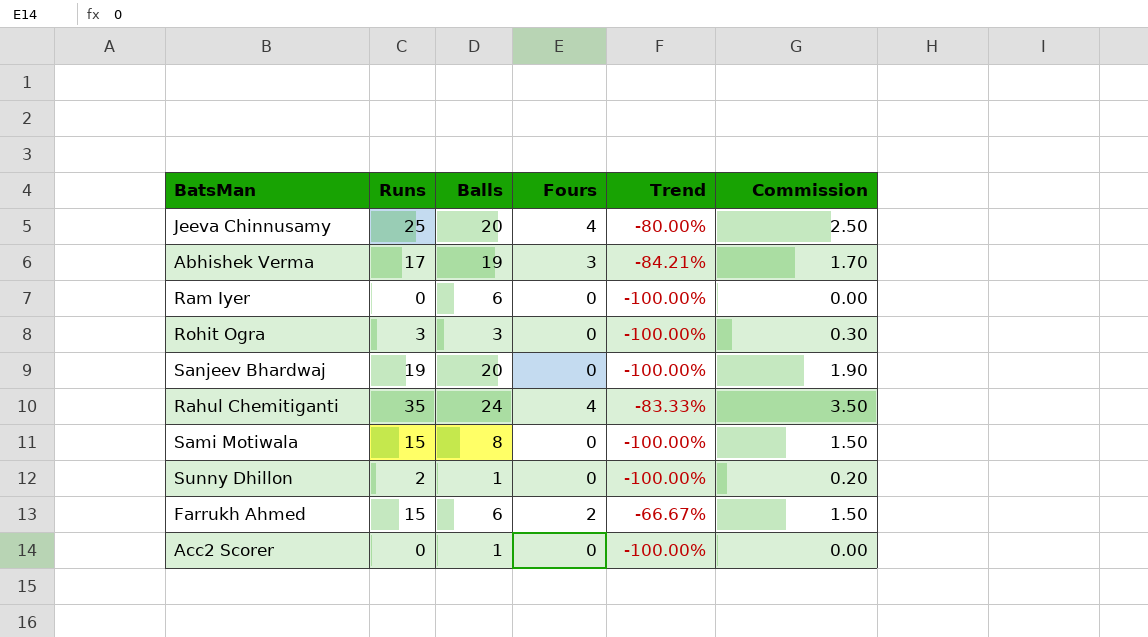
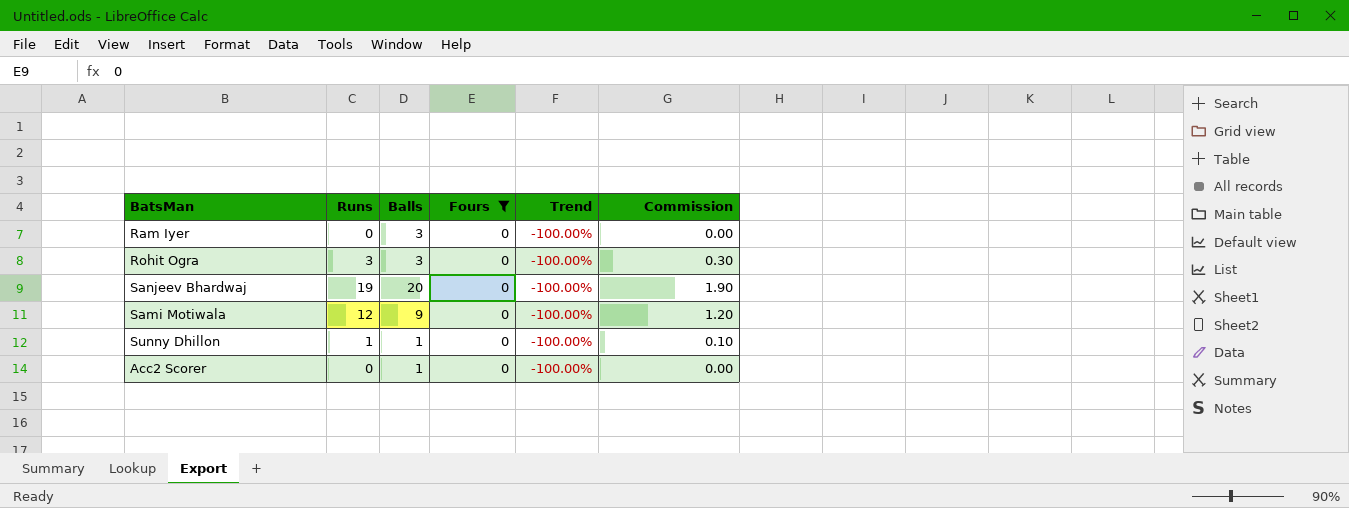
filter: none -> Fours = 0
Ram Iyer | Balls: 6 -> 3
Sami Motiwala | Runs: 15 -> 12
Sami Motiwala | Balls: 8 -> 9
Sami Motiwala | Commission: 1.50 -> 1.20
Sunny Dhillon | Runs: 2 -> 1
Sunny Dhillon | Commission: 0.20 -> 0.10

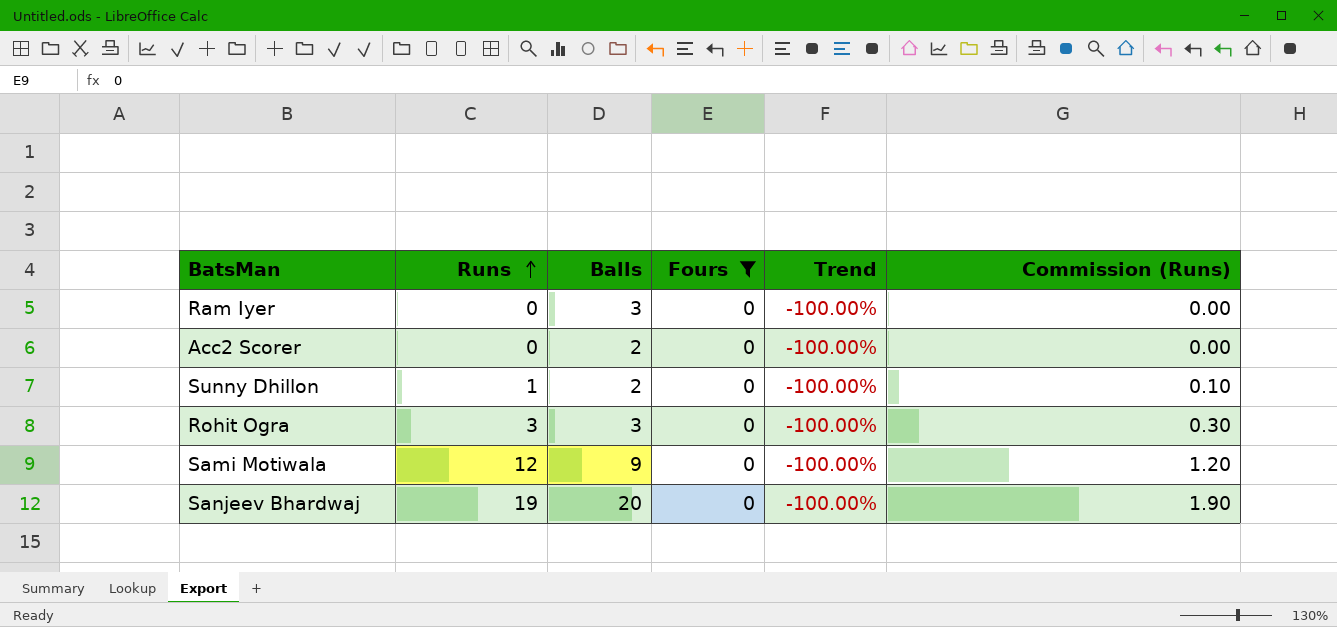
row order: none -> Runs ascending
column name: Commission -> Commission (Runs)
Acc2 Scorer | Balls: 1 -> 2
Sunny Dhillon | Balls: 1 -> 2

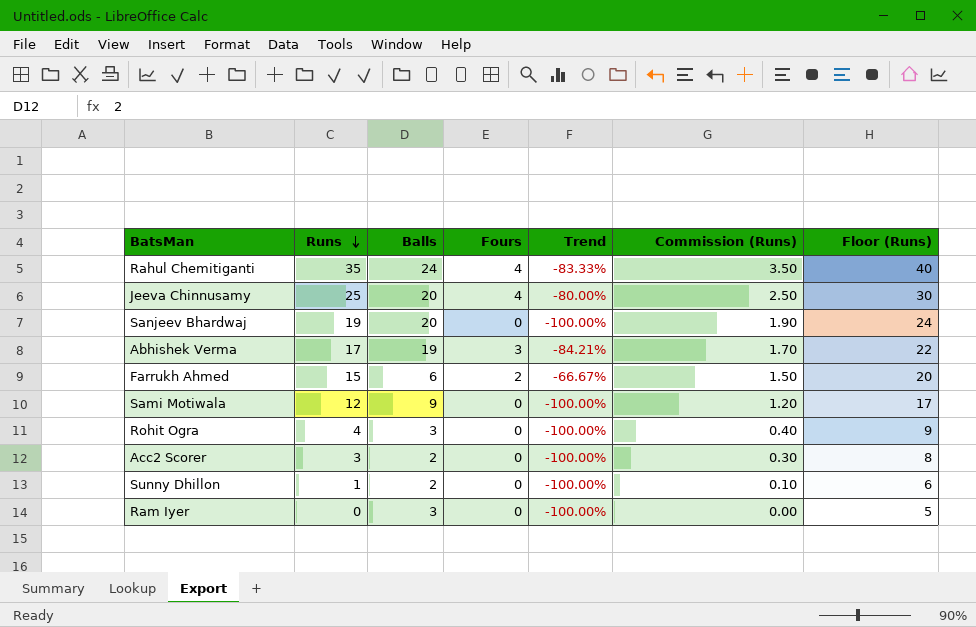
filter: Fours = 0 -> none
row order: Runs ascending -> Runs descending
column Floor (Runs) | formula: none -> [Runs] + 5
Rohit Ogra | Runs: 3 -> 4
Rohit Ogra | Commission (Runs): 0.30 -> 0.40
Acc2 Scorer | Runs: 0 -> 3
Acc2 Scorer | Commission (Runs): 0.00 -> 0.30

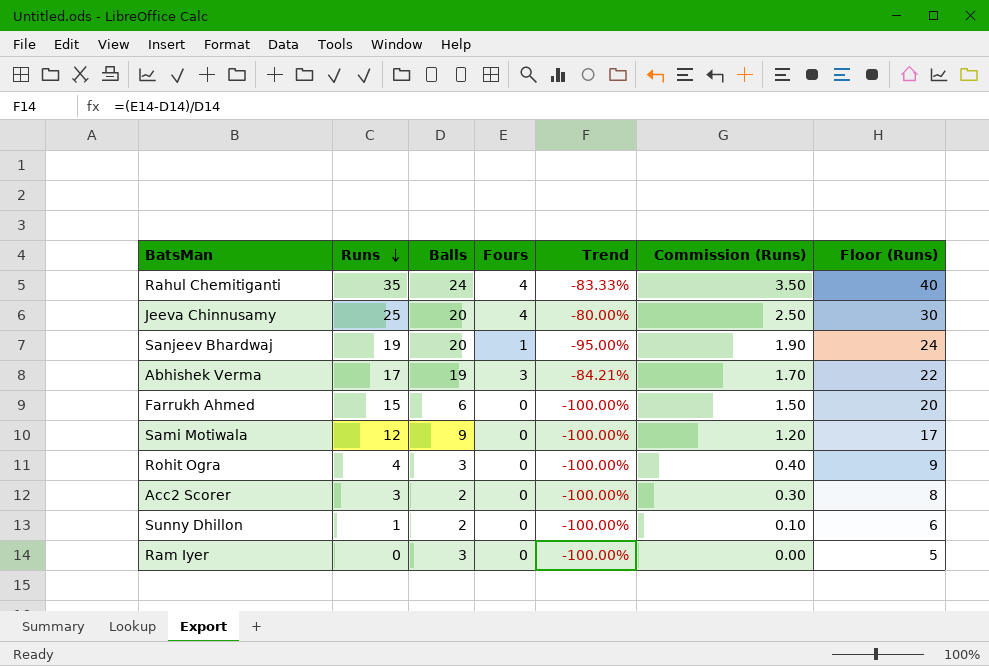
Sanjeev Bhardwaj | Fours: 0 -> 1
Sanjeev Bhardwaj | Trend: -100.00% -> -95.00%
Farrukh Ahmed | Fours: 2 -> 0
Farrukh Ahmed | Trend: -66.67% -> -100.00%

